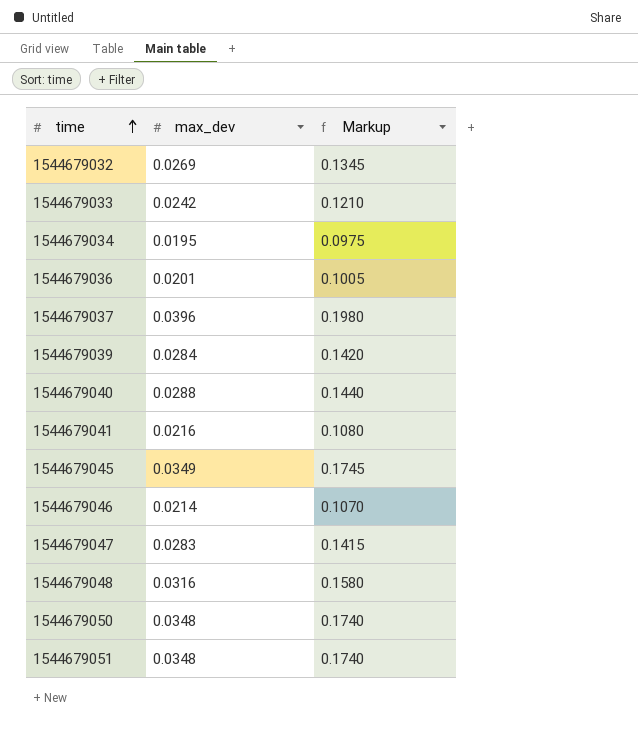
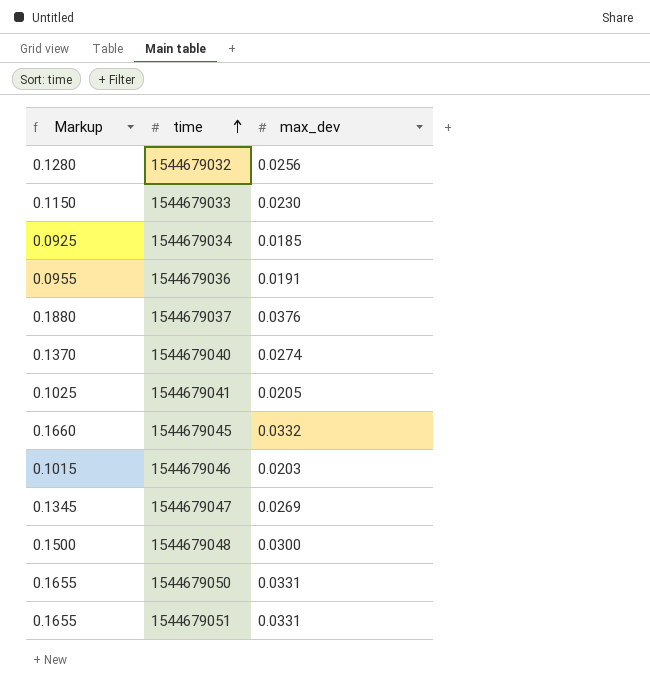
column Markup | position: 3 -> 1
row 1544679039: 0.0284 | 0.1420 -> none
1544679032 | Markup: 0.1345 -> 0.1280
1544679032 | max_dev: 0.0269 -> 0.0256
1544679033 | Markup: 0.1210 -> 0.1150
1544679033 | max_dev: 0.0242 -> 0.0230
1544679034 | Markup: 0.0975 -> 0.0925
1544679034 | max_dev: 0.0195 -> 0.0185
1544679036 | Markup: 0.1005 -> 0.0955
1544679036 | max_dev: 0.0201 -> 0.0191
1544679037 | Markup: 0.1980 -> 0.1880
1544679037 | max_dev: 0.0396 -> 0.0376
1544679040 | Markup: 0.1440 -> 0.1370
1544679040 | max_dev: 0.0288 -> 0.0274
1544679041 | Markup: 0.1080 -> 0.1025
1544679041 | max_dev: 0.0216 -> 0.0205
1544679045 | Markup: 0.1745 -> 0.1660
1544679045 | max_dev: 0.0349 -> 0.0332
1544679046 | Markup: 0.1070 -> 0.1015
1544679046 | max_dev: 0.0214 -> 0.0203
1544679047 | Markup: 0.1415 -> 0.1345
1544679047 | max_dev: 0.0283 -> 0.0269
1544679048 | Markup: 0.1580 -> 0.1500
1544679048 | max_dev: 0.0316 -> 0.0300
1544679050 | Markup: 0.1740 -> 0.1655
1544679050 | max_dev: 0.0348 -> 0.0331
1544679051 | Markup: 0.1740 -> 0.1655
1544679051 | max_dev: 0.0348 -> 0.0331

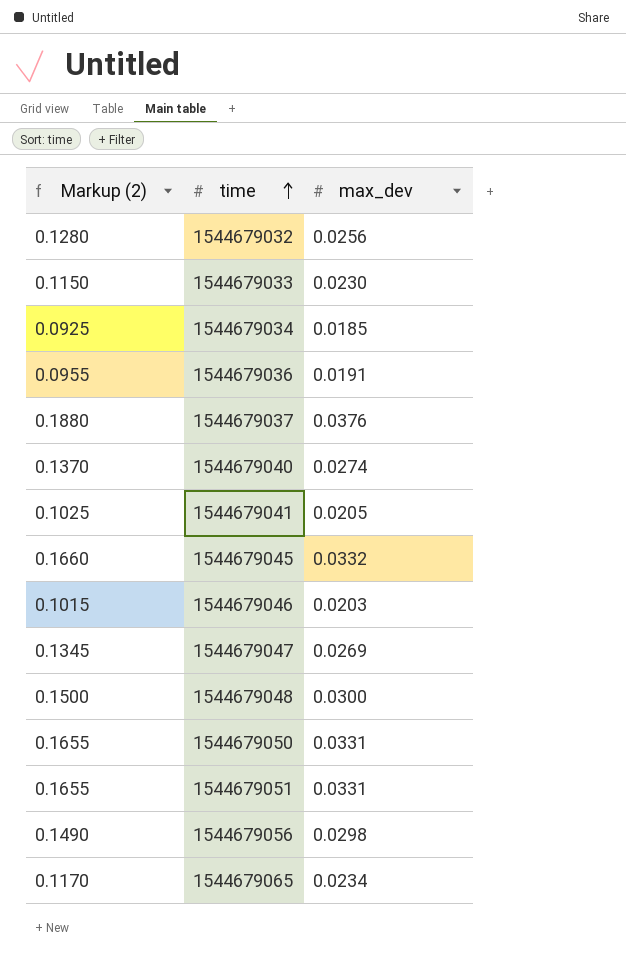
column name: Markup -> Markup (2)
row 1544679056: none -> 0.1490 | 0.0298
row 1544679065: none -> 0.1170 | 0.0234

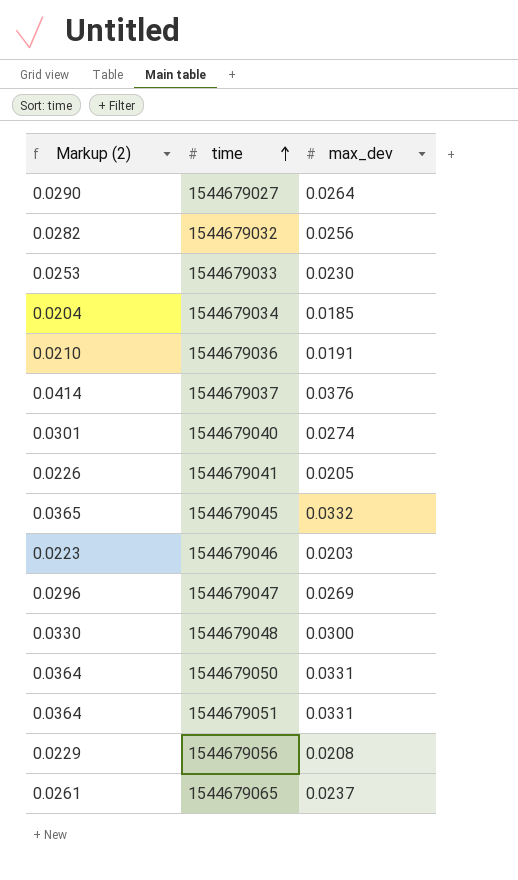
column Markup (2) | formula: [max_dev] * 5 -> [max_dev] * 1.1
row 1544679027: none -> 0.0290 | 0.0264
1544679056 | max_dev: 0.0298 -> 0.0208
1544679065 | max_dev: 0.0234 -> 0.0237

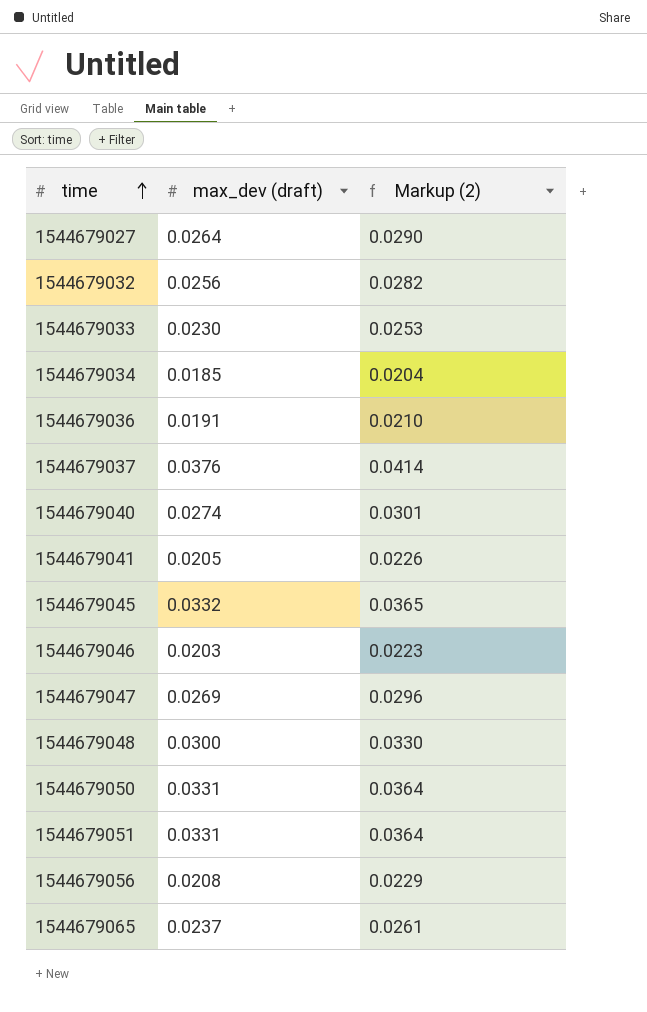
column name: max_dev -> max_dev (draft)
column Markup (2) | position: 1 -> 3

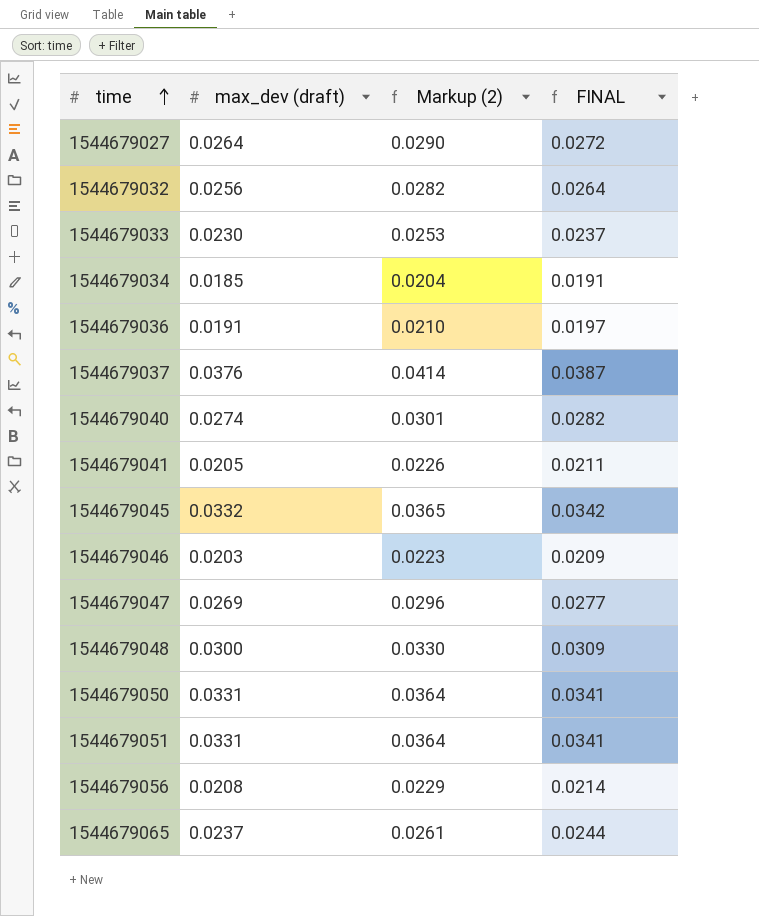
column FINAL | formula: none -> [max_dev (draft)] * 1.03

